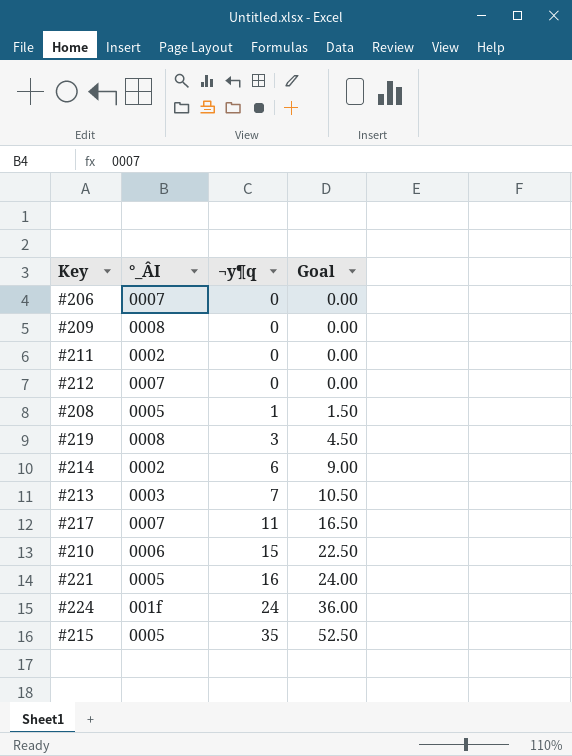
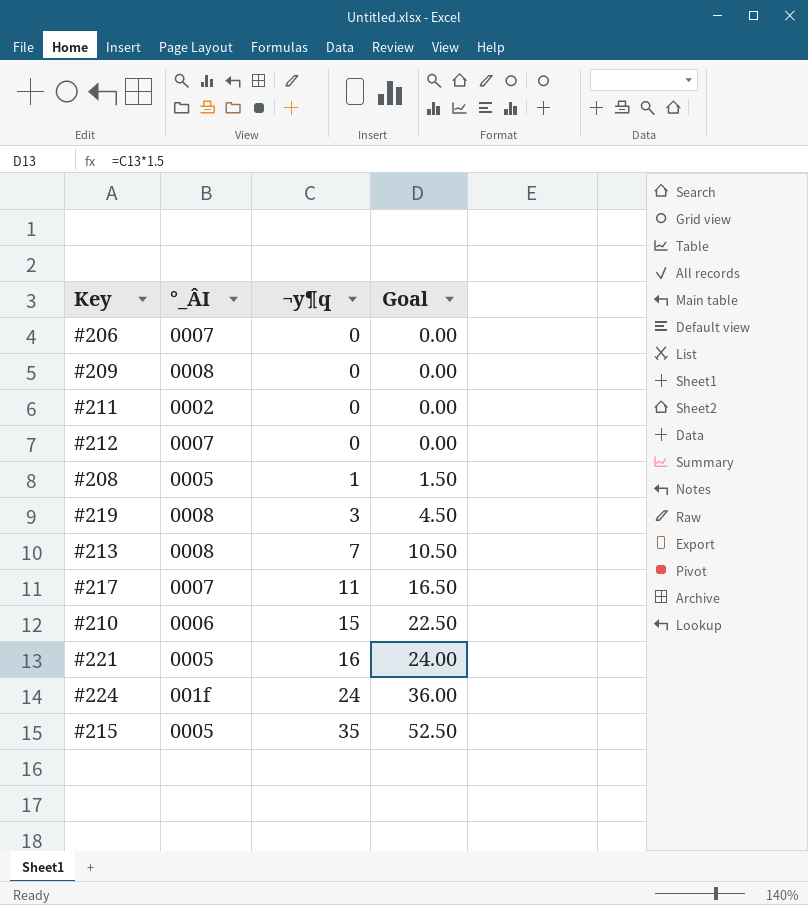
row #214: 0002 | 6 | 9.00 -> none
#213 | °_ÂI: 0003 -> 0008

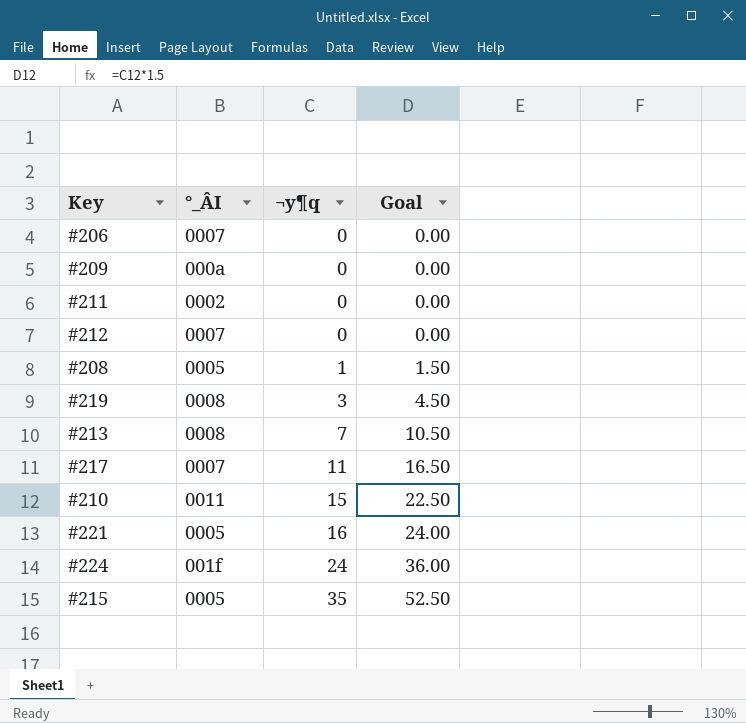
#209 | °_ÂI: 0008 -> 000a
#210 | °_ÂI: 0006 -> 0011

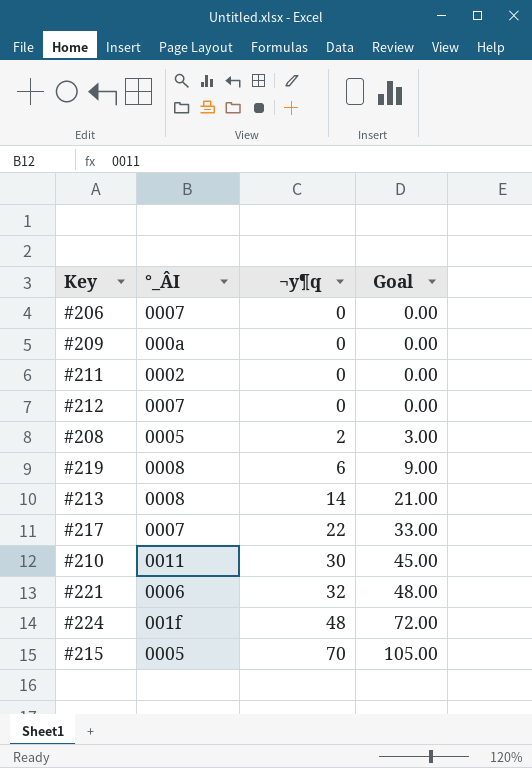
#208 | ¬y¶q: 1 -> 2
#208 | Goal: 1.50 -> 3.00
#219 | ¬y¶q: 3 -> 6
#219 | Goal: 4.50 -> 9.00
#213 | ¬y¶q: 7 -> 14
#213 | Goal: 10.50 -> 21.00
#217 | ¬y¶q: 11 -> 22
#217 | Goal: 16.50 -> 33.00
#210 | ¬y¶q: 15 -> 30
#210 | Goal: 22.50 -> 45.00
#221 | °_ÂI: 0005 -> 0006
#221 | ¬y¶q: 16 -> 32
#221 | Goal: 24.00 -> 48.00
#224 | ¬y¶q: 24 -> 48
#224 | Goal: 36.00 -> 72.00
#215 | ¬y¶q: 35 -> 70
#215 | Goal: 52.50 -> 105.00

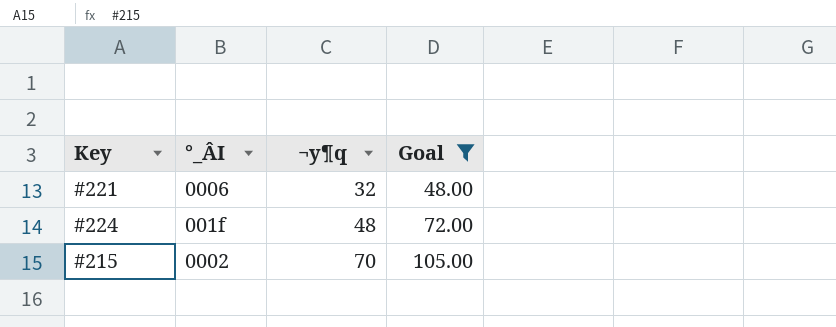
filter: none -> Goal >= 48.00
#215 | °_ÂI: 0005 -> 0002

